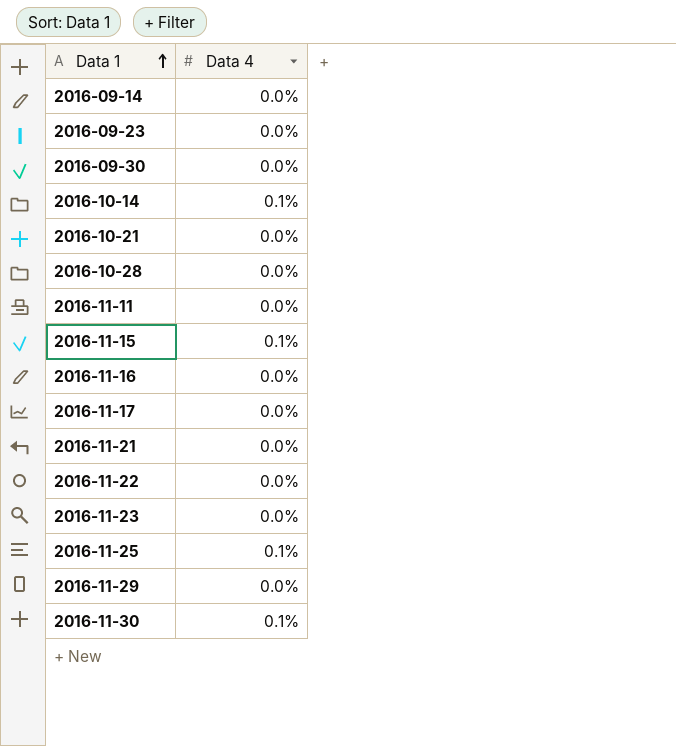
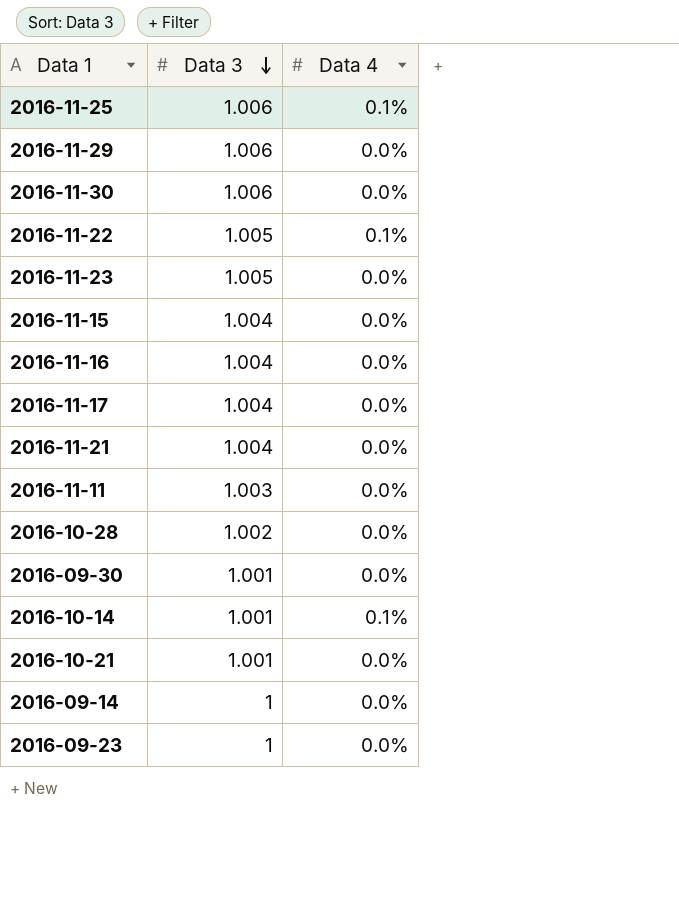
row order: Data 1 ascending -> Data 3 descending
column Data 3 | position: none -> 2
2016-11-30 | Data 4: 0.1% -> 0.0%
2016-11-22 | Data 4: 0.0% -> 0.1%
2016-11-15 | Data 4: 0.1% -> 0.0%

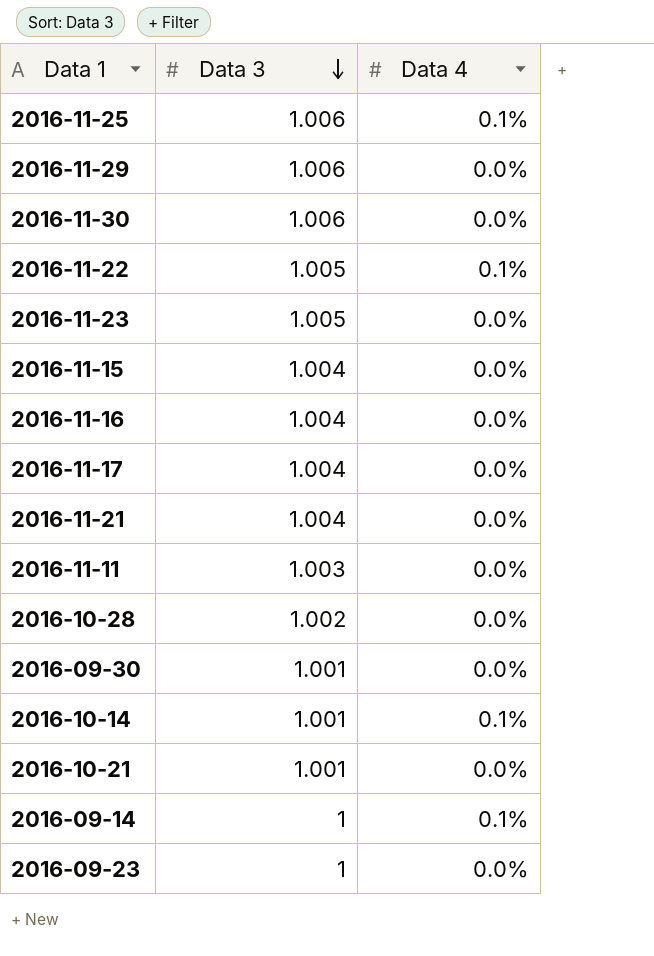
2016-09-14 | Data 4: 0.0% -> 0.1%

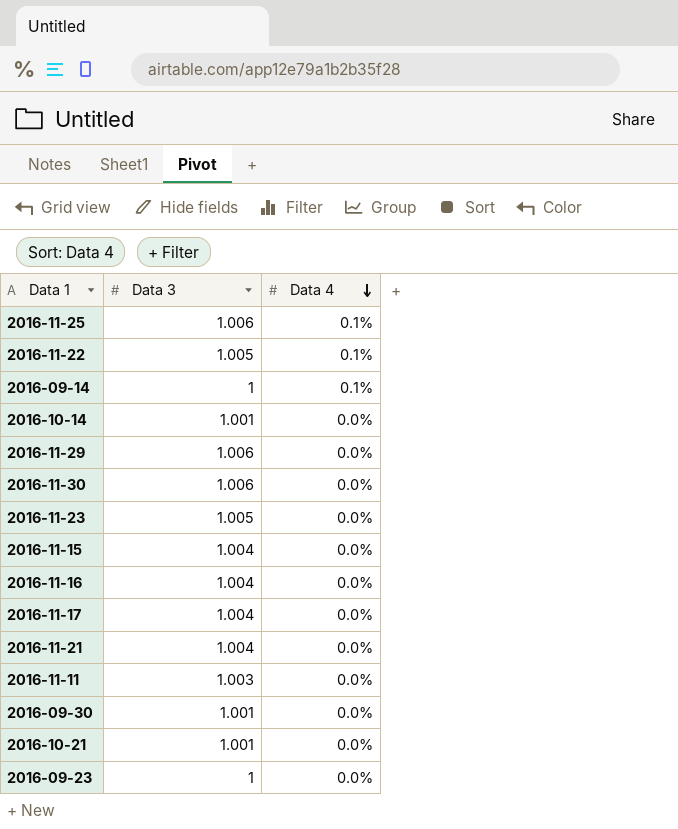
row order: Data 3 descending -> Data 4 descending
row 2016-10-28: 1.002 | 0.0% -> none
2016-10-14 | Data 4: 0.1% -> 0.0%

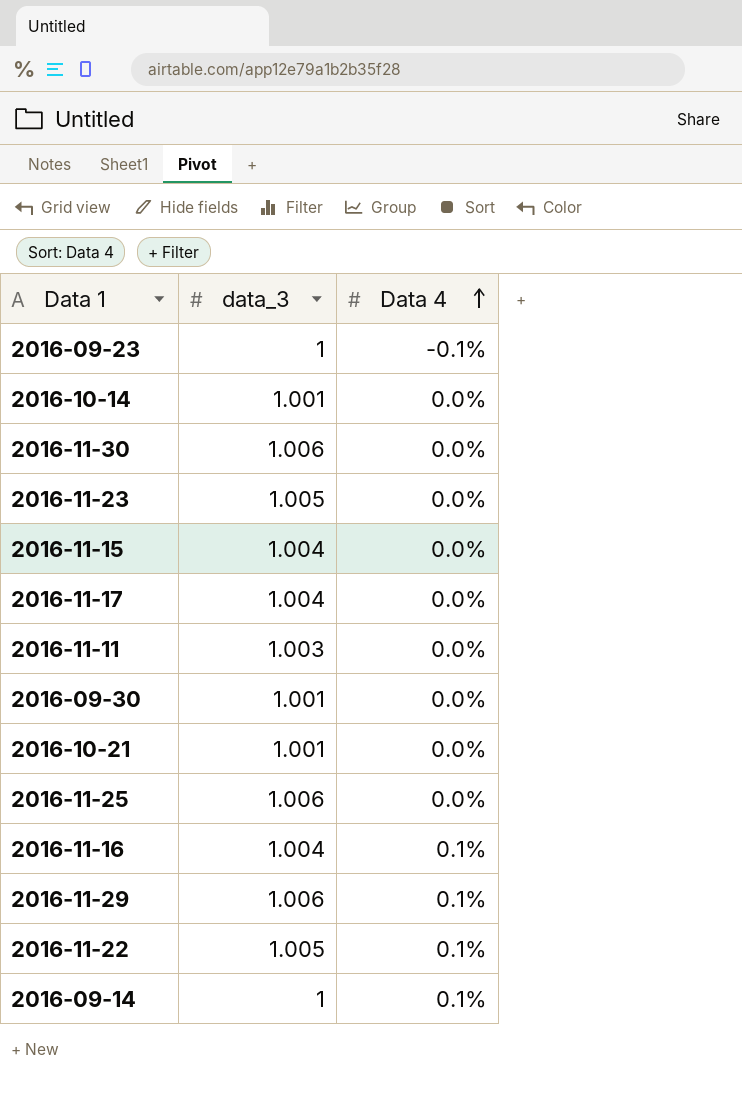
row order: Data 4 descending -> Data 4 ascending
column name: Data 3 -> data_3
row 2016-11-21: 1.004 | 0.0% -> none
2016-09-23 | Data 4: 0.0% -> -0.1%
2016-11-25 | Data 4: 0.1% -> 0.0%
2016-11-16 | Data 4: 0.0% -> 0.1%
2016-11-29 | Data 4: 0.0% -> 0.1%

